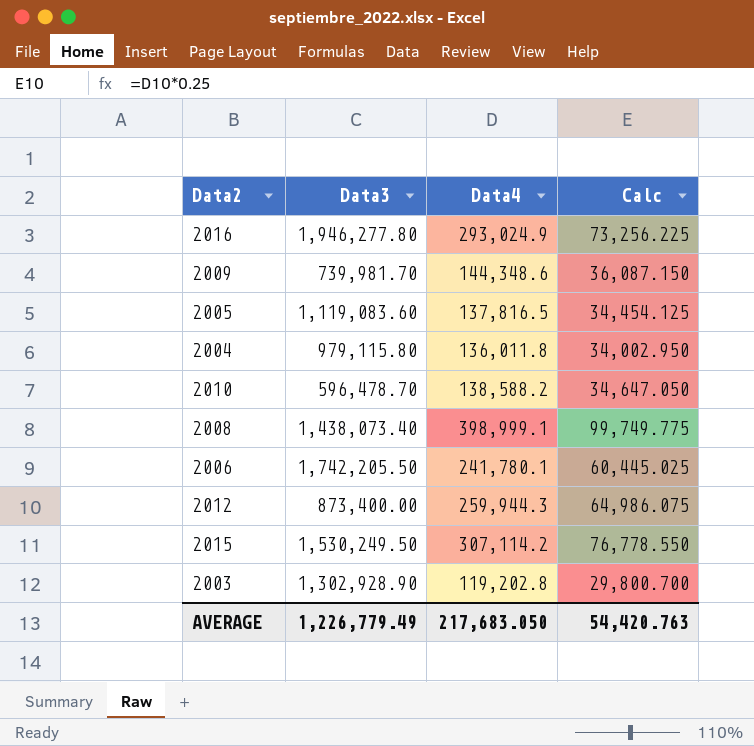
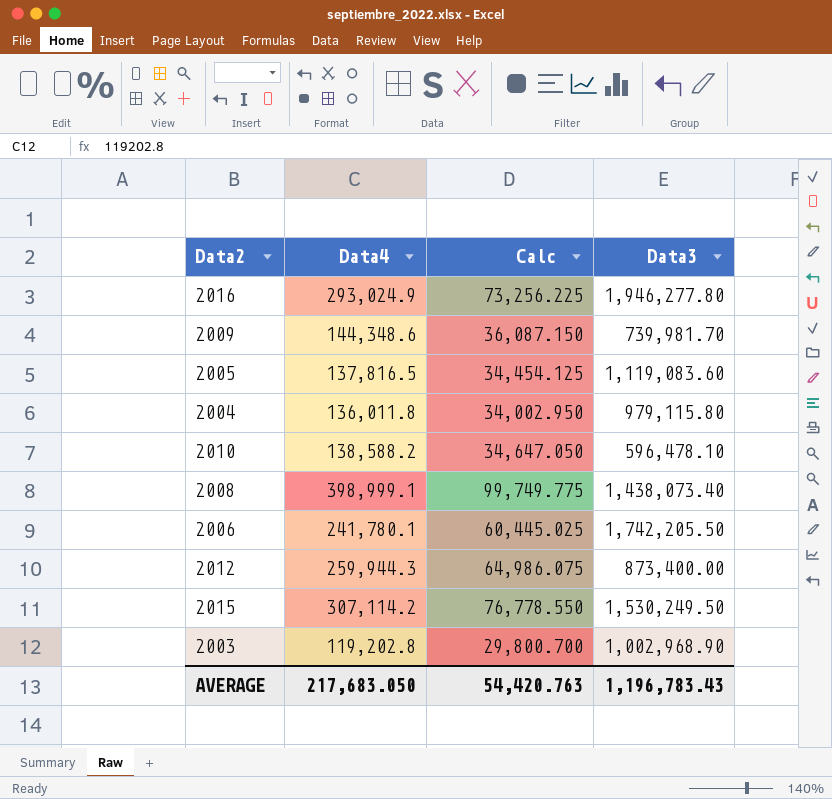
column Data3 | position: 2 -> 4
2010 | Data3: 596,478.70 -> 596,478.10
2003 | Data3: 1,302,928.90 -> 1,002,968.90
AVERAGE | Data3: 1,226,779.49 -> 1,196,783.43

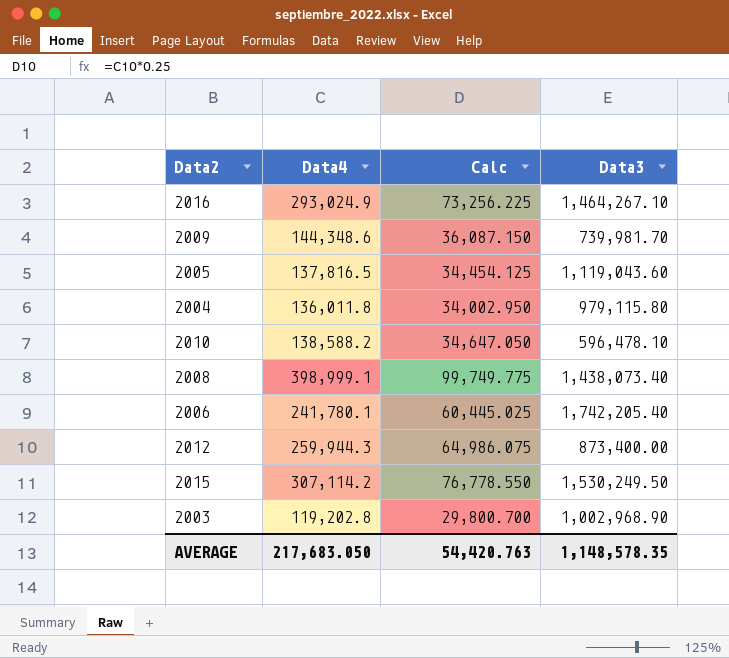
2016 | Data3: 1,946,277.80 -> 1,464,267.10
2005 | Data3: 1,119,083.60 -> 1,119,043.60
2006 | Data3: 1,742,205.50 -> 1,742,205.40
AVERAGE | Data3: 1,196,783.43 -> 1,148,578.35

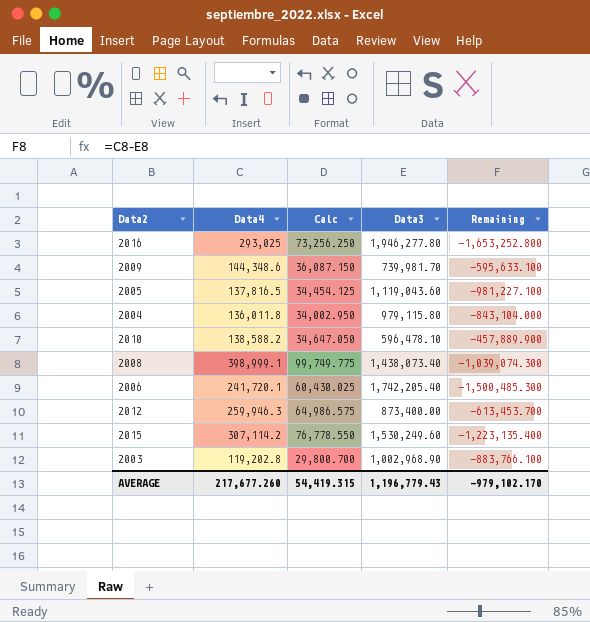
column Remaining | formula: none -> [Data4] - [Data3]
2016 | Data4: 293,024.9 -> 293,025
2016 | Calc: 73,256.225 -> 73,256.250
2016 | Data3: 1,464,267.10 -> 1,946,277.80
2006 | Data4: 241,780.1 -> 241,720.1
2006 | Calc: 60,445.025 -> 60,430.025
2012 | Data4: 259,944.3 -> 259,946.3
2012 | Calc: 64,986.075 -> 64,986.575
2015 | Data3: 1,530,249.50 -> 1,530,249.60
AVERAGE | Data4: 217,683.050 -> 217,677.260
AVERAGE | Calc: 54,420.763 -> 54,419.315
AVERAGE | Data3: 1,148,578.35 -> 1,196,779.43

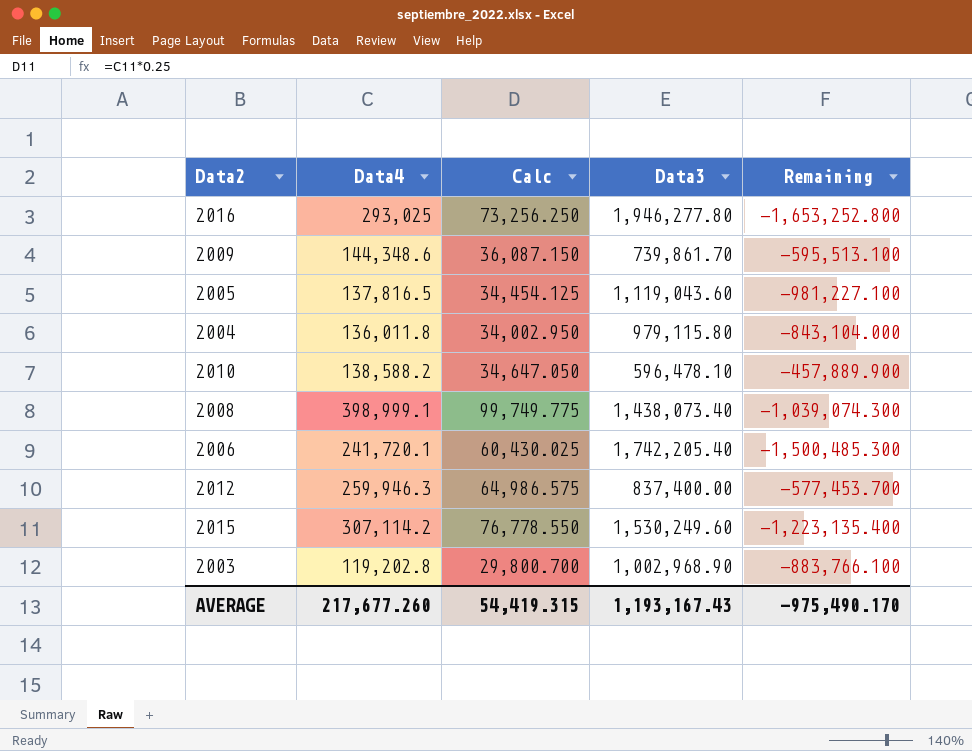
2009 | Data3: 739,981.70 -> 739,861.70
2009 | Remaining: -595,633.100 -> -595,513.100
2012 | Data3: 873,400.00 -> 837,400.00
2012 | Remaining: -613,453.700 -> -577,453.700
AVERAGE | Data3: 1,196,779.43 -> 1,193,167.43
AVERAGE | Remaining: -979,102.170 -> -975,490.170

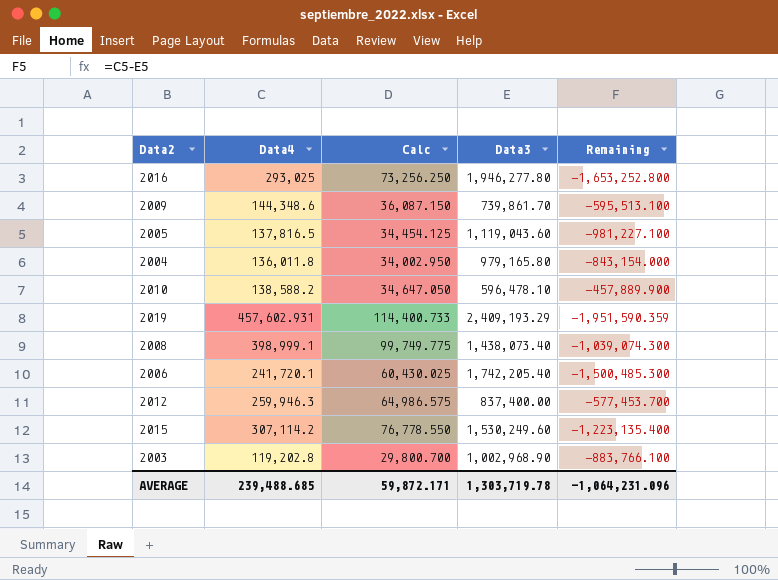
2004 | Data3: 979,115.80 -> 979,165.80
2004 | Remaining: -843,104.000 -> -843,154.000
row 2019: none -> 457,602.931 | 114,400.733 | 2,409,193.29 | -1,951,590.359
AVERAGE | Data4: 217,677.260 -> 239,488.685
AVERAGE | Calc: 54,419.315 -> 59,872.171
AVERAGE | Data3: 1,193,167.43 -> 1,303,719.78
AVERAGE | Remaining: -975,490.170 -> -1,064,231.096

